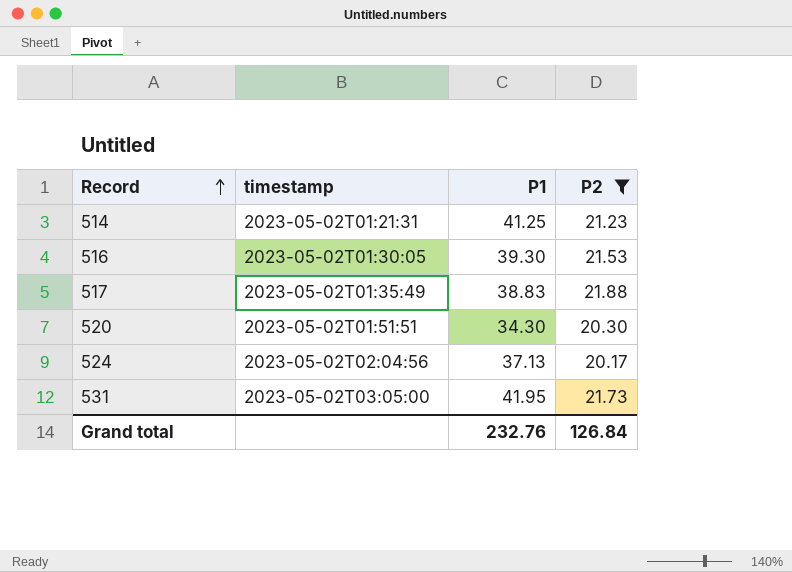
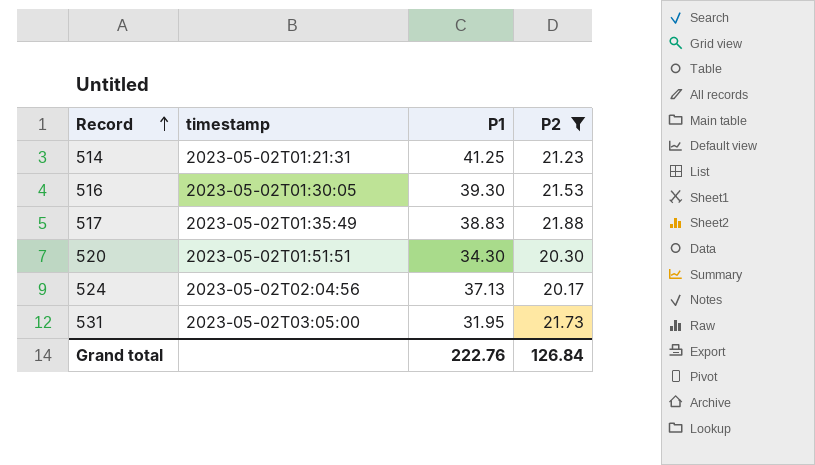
531 | P1: 41.95 -> 31.95
Grand total | P1: 232.76 -> 222.76

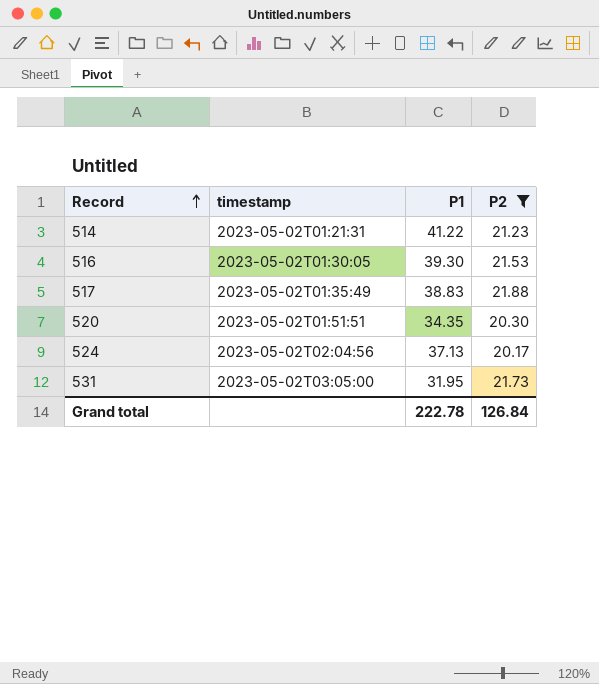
514 | P1: 41.25 -> 41.22
520 | P1: 34.30 -> 34.35
Grand total | P1: 222.76 -> 222.78

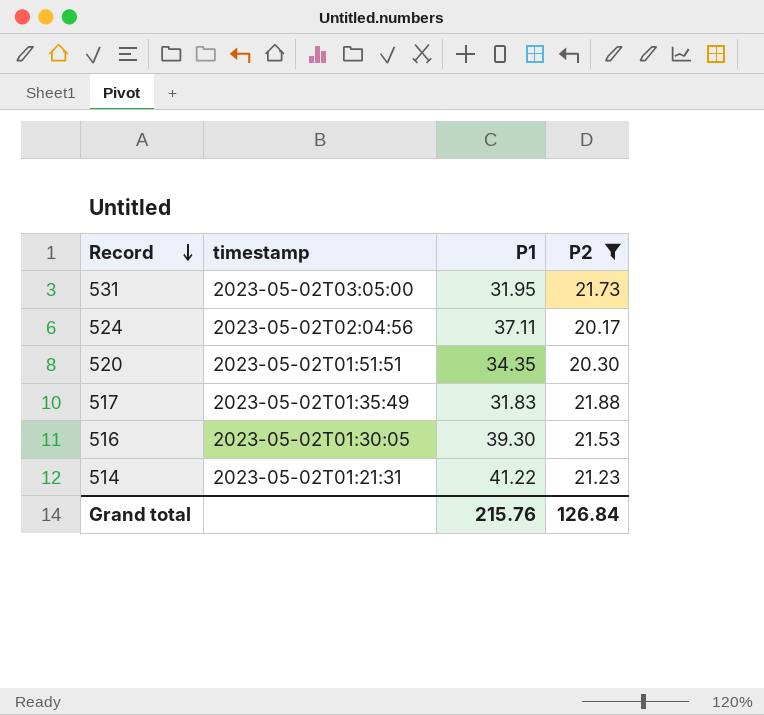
row order: Record ascending -> Record descending
524 | P1: 37.13 -> 37.11
517 | P1: 38.83 -> 31.83
Grand total | P1: 222.78 -> 215.76

